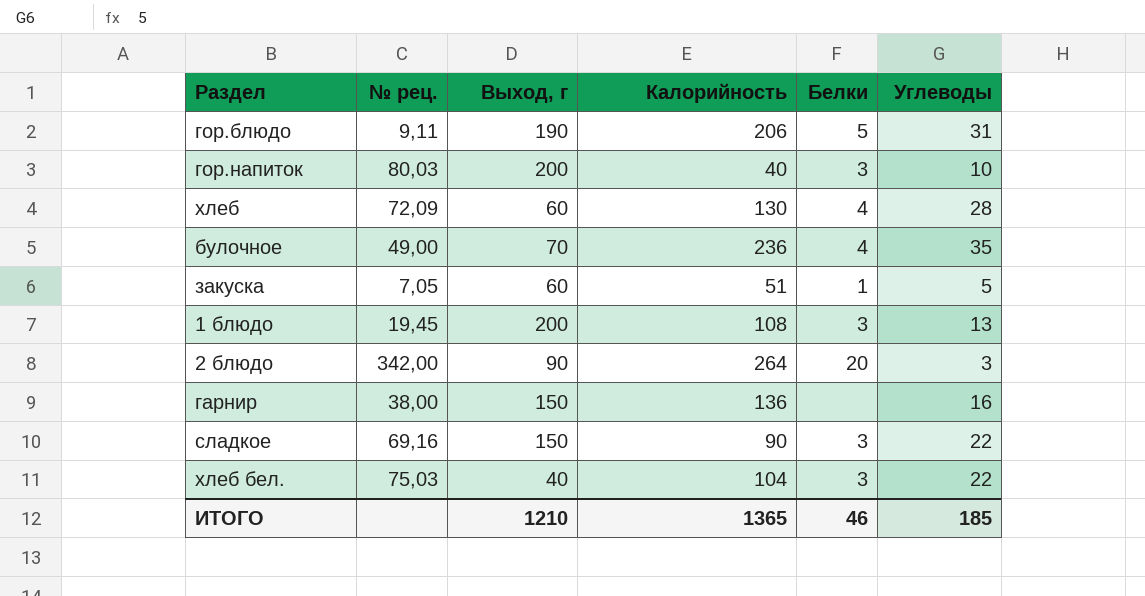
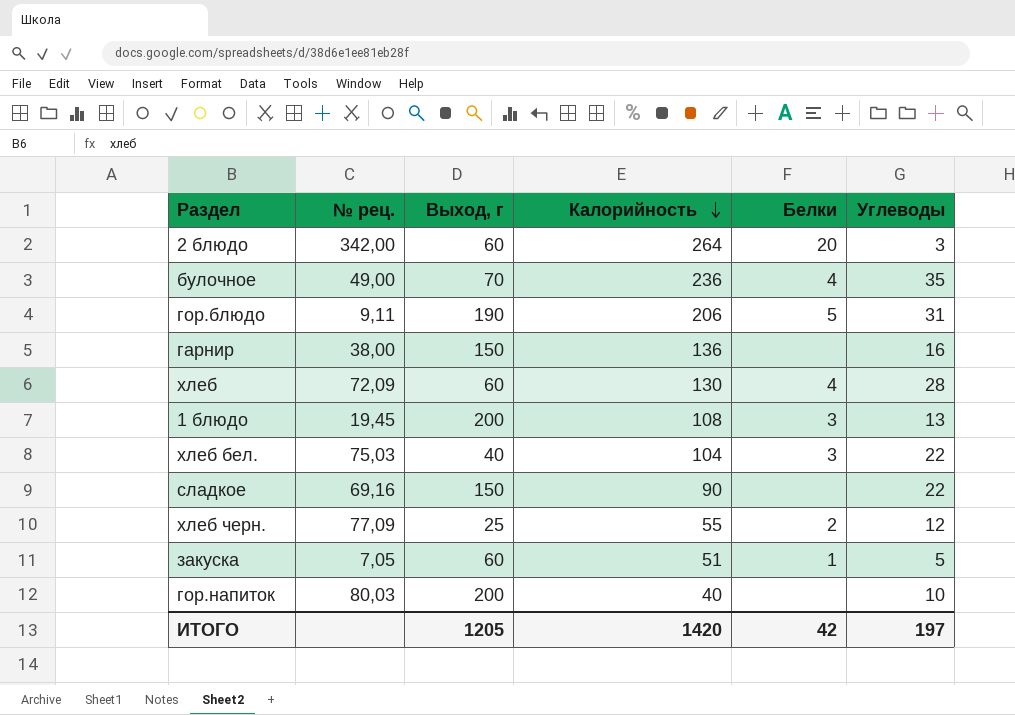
row order: none -> Калорийность descending
2 блюдо | Выход, г: 90 -> 60
сладкое | Белки: 3 -> none
row хлеб черн.: none -> 77,09 | 25 | 55 | 2 | 12
гор.напиток | Белки: 3 -> none
ИТОГО | Выход, г: 1210 -> 1205
ИТОГО | Калорийность: 1365 -> 1420
ИТОГО | Белки: 46 -> 42
ИТОГО | Углеводы: 185 -> 197

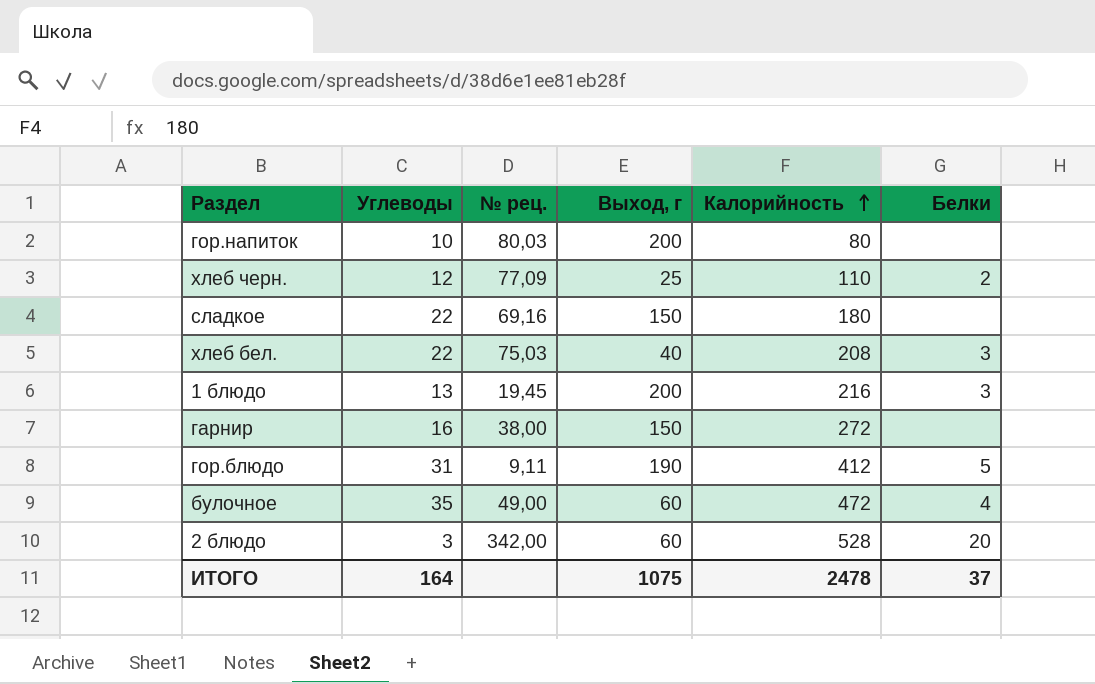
row order: Калорийность descending -> Калорийность ascending
column Углеводы | position: 6 -> 2
row хлеб: 72,09 | 60 | 130 | 4 | 28 -> none
row закуска: 7,05 | 60 | 51 | 1 | 5 -> none
гор.напиток | Калорийность: 40 -> 80
хлеб черн. | Калорийность: 55 -> 110
сладкое | Калорийность: 90 -> 180
хлеб бел. | Калорийность: 104 -> 208
1 блюдо | Калорийность: 108 -> 216
гарнир | Калорийность: 136 -> 272
гор.блюдо | Калорийность: 206 -> 412
булочное | Выход, г: 70 -> 60
булочное | Калорийность: 236 -> 472
2 блюдо | Калорийность: 264 -> 528
ИТОГО | Углеводы: 197 -> 164
ИТОГО | Выход, г: 1205 -> 1075
ИТОГО | Калорийность: 1420 -> 2478
ИТОГО | Белки: 42 -> 37

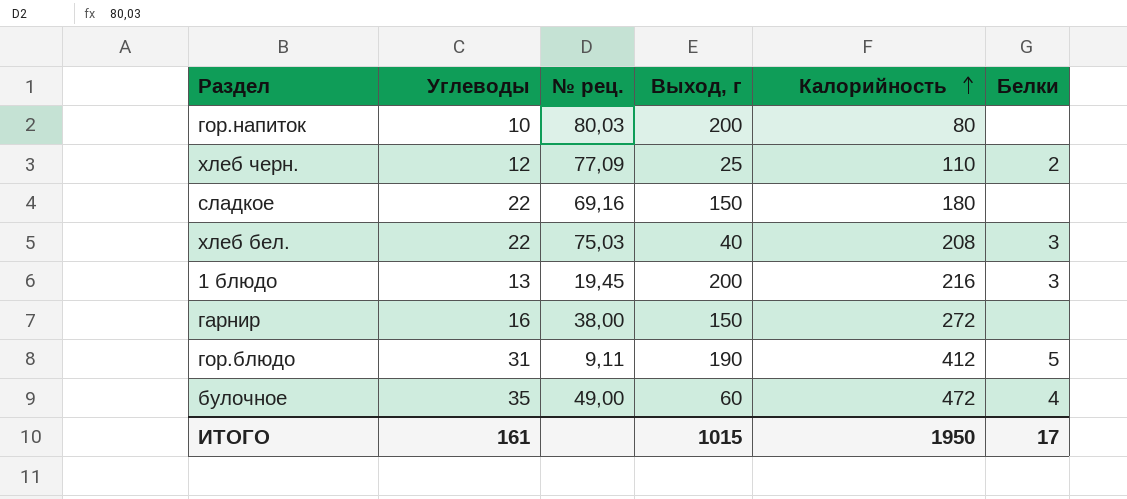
row 2 блюдо: 3 | 342,00 | 60 | 528 | 20 -> none
ИТОГО | Углеводы: 164 -> 161
ИТОГО | Выход, г: 1075 -> 1015
ИТОГО | Калорийность: 2478 -> 1950
ИТОГО | Белки: 37 -> 17

